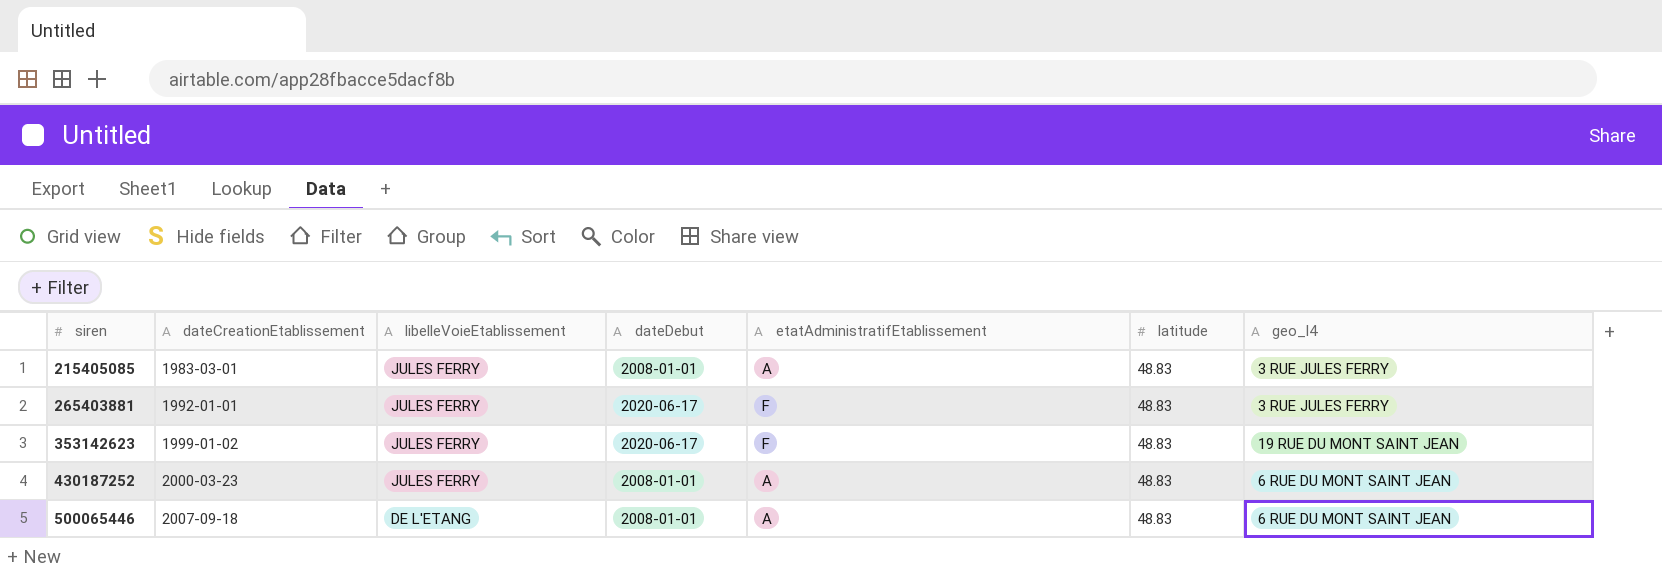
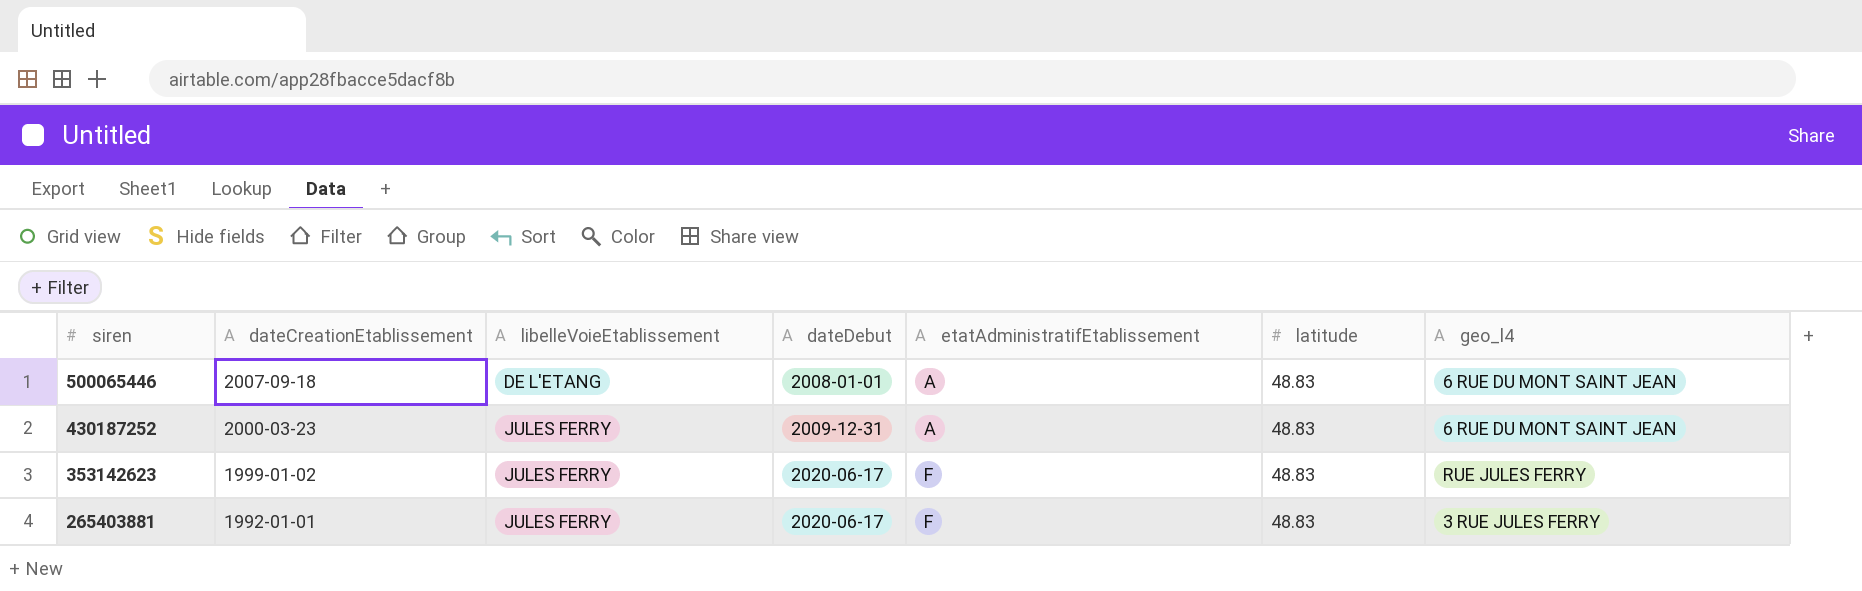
row order: siren ascending -> siren descending
row 215405085: 1983-03-01 | JULES FERRY | 2008-01-01 | A | 48.83 | 3 RUE JULES FERRY -> none
430187252 | dateDebut: 2008-01-01 -> 2009-12-31
353142623 | geo_l4: 19 RUE DU MONT SAINT JEAN -> RUE JULES FERRY

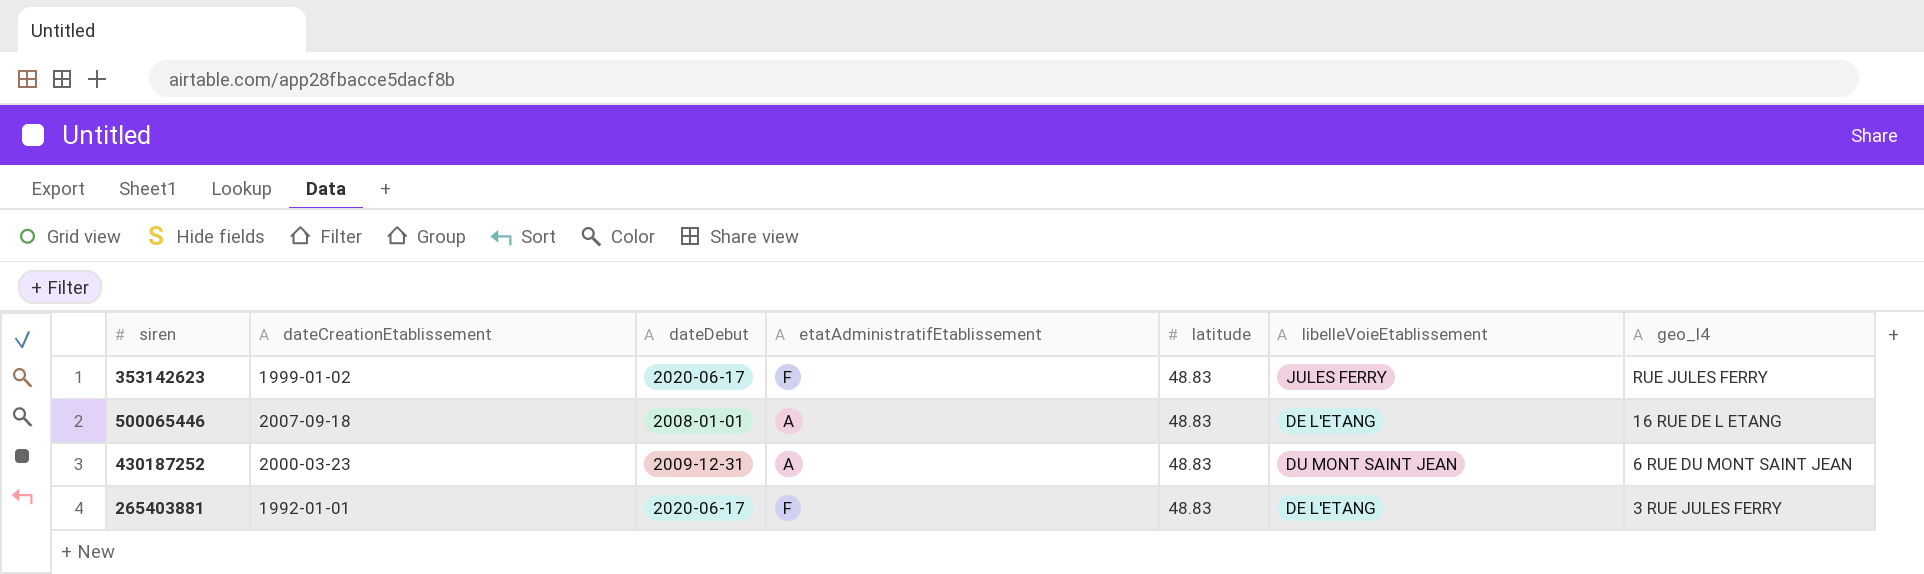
row order: siren descending -> geo_l4 descending
column libelleVoieEtablissement | position: 3 -> 6
500065446 | geo_l4: 6 RUE DU MONT SAINT JEAN -> 16 RUE DE L ETANG
430187252 | libelleVoieEtablissement: JULES FERRY -> DU MONT SAINT JEAN
265403881 | libelleVoieEtablissement: JULES FERRY -> DE L'ETANG

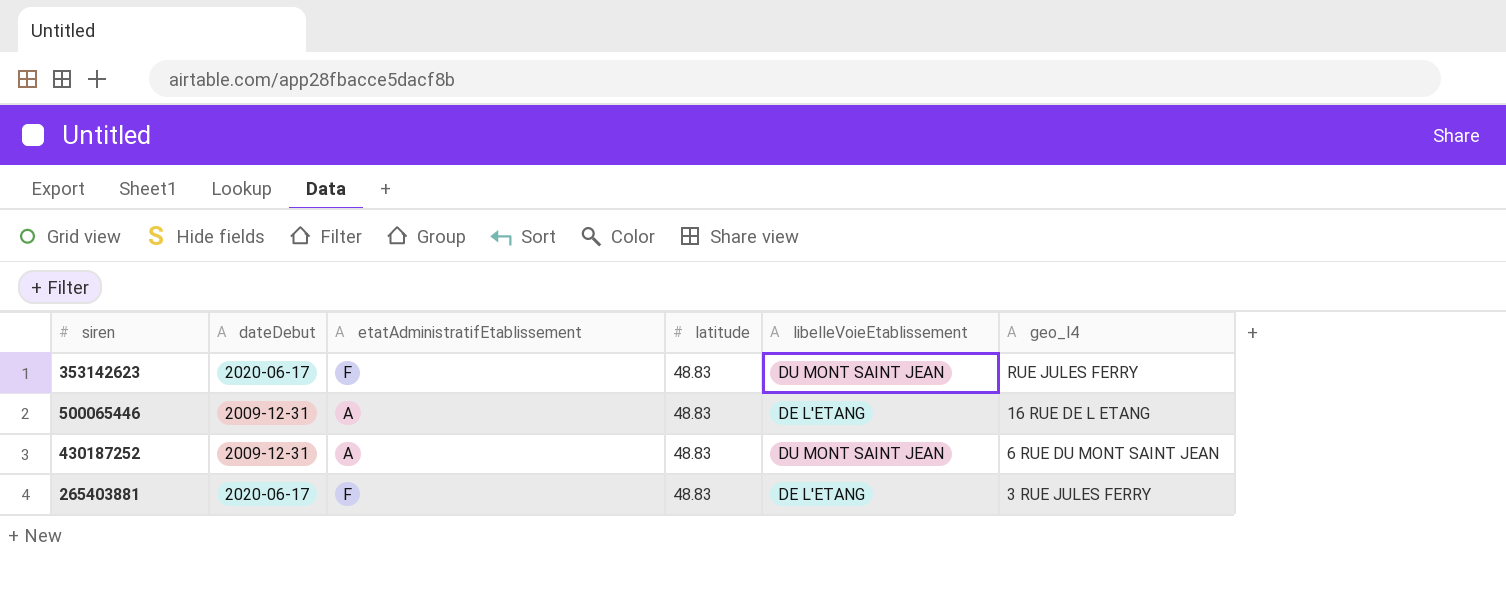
column dateCreationEtablissement | position: 2 -> none
353142623 | libelleVoieEtablissement: JULES FERRY -> DU MONT SAINT JEAN
500065446 | dateDebut: 2008-01-01 -> 2009-12-31

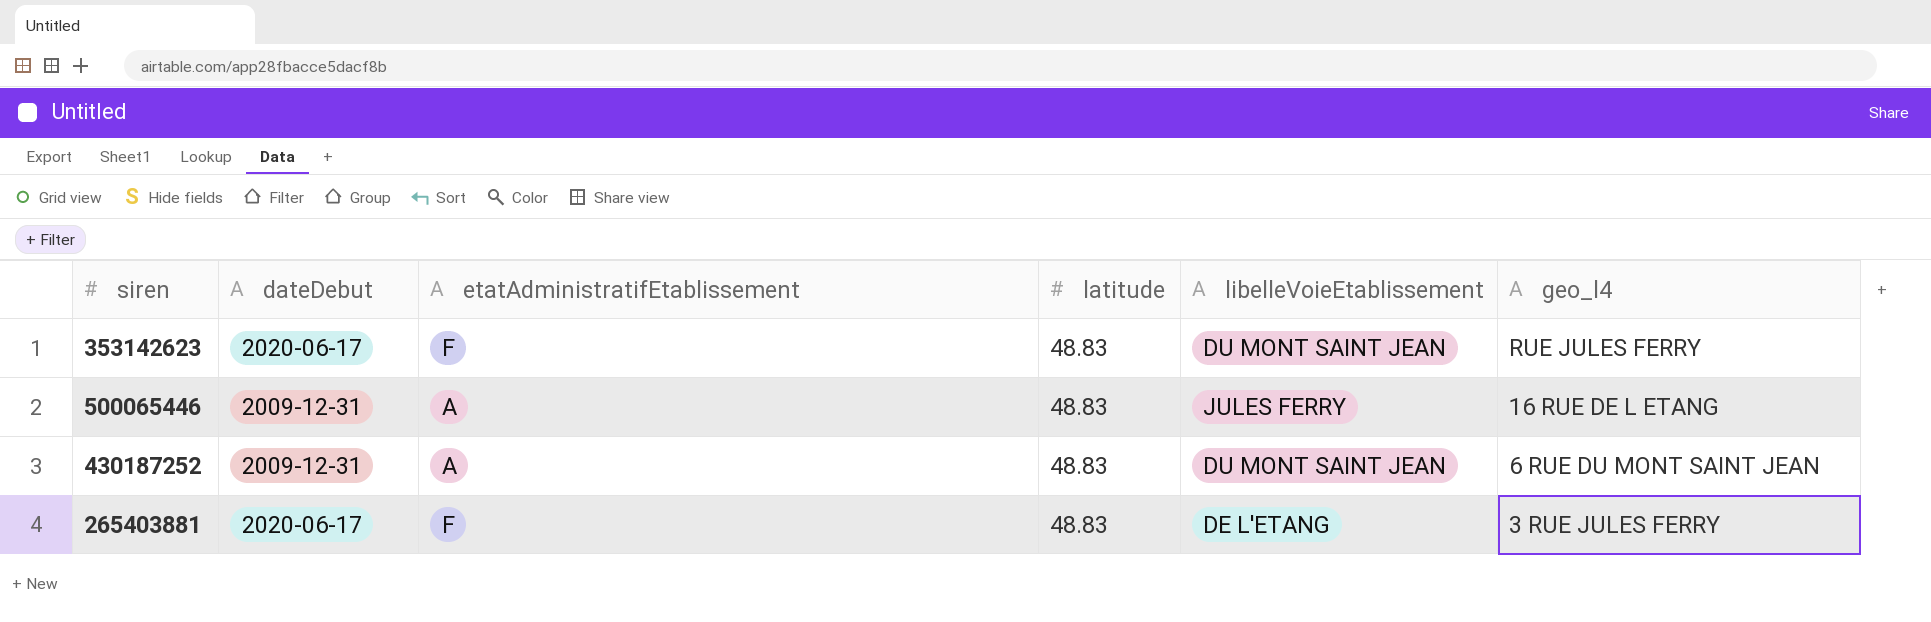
500065446 | libelleVoieEtablissement: DE L'ETANG -> JULES FERRY

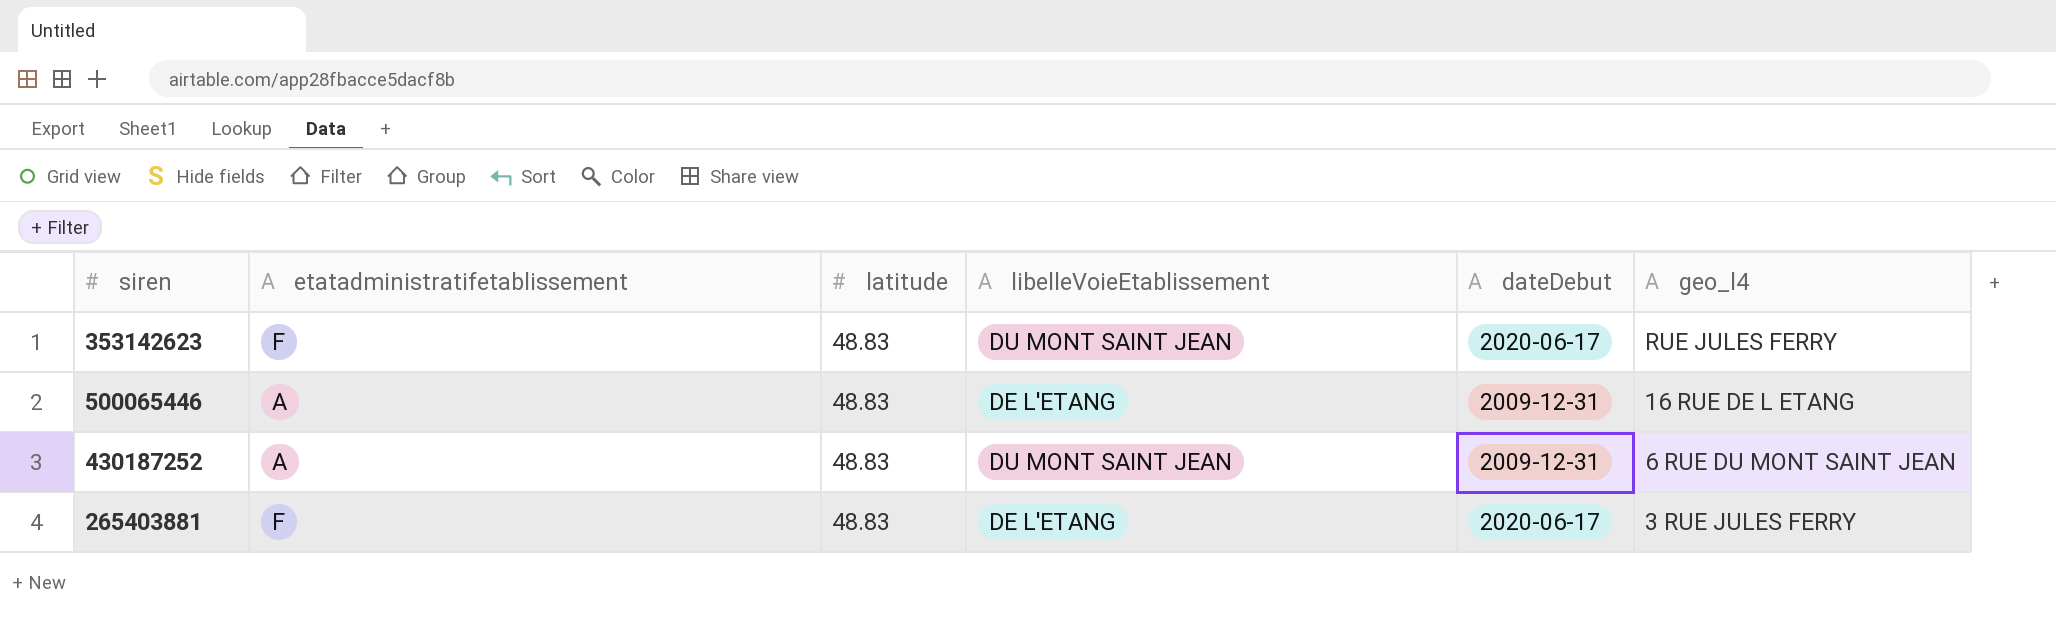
column name: etatAdministratifEtablissement -> etatadministratifetablissement
column dateDebut | position: 2 -> 5
500065446 | libelleVoieEtablissement: JULES FERRY -> DE L'ETANG

